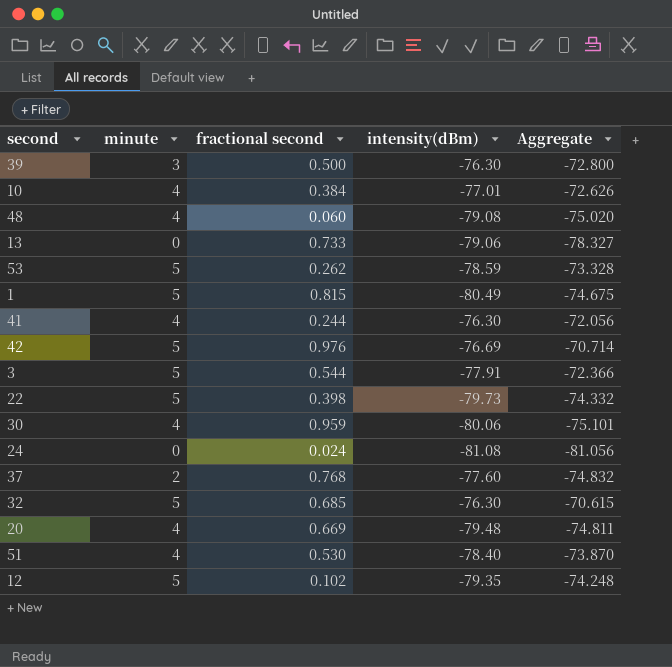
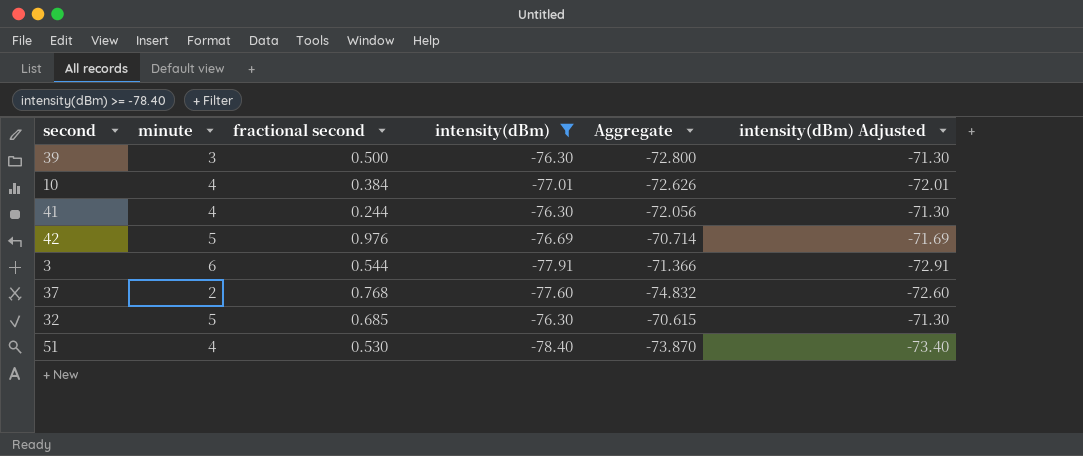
filter: none -> intensity(dBm) >= -78.40
column intensity(dBm) Adjusted | formula: none -> [intensity(dBm)] + 5
3 | minute: 5 -> 6
3 | Aggregate: -72.366 -> -71.366

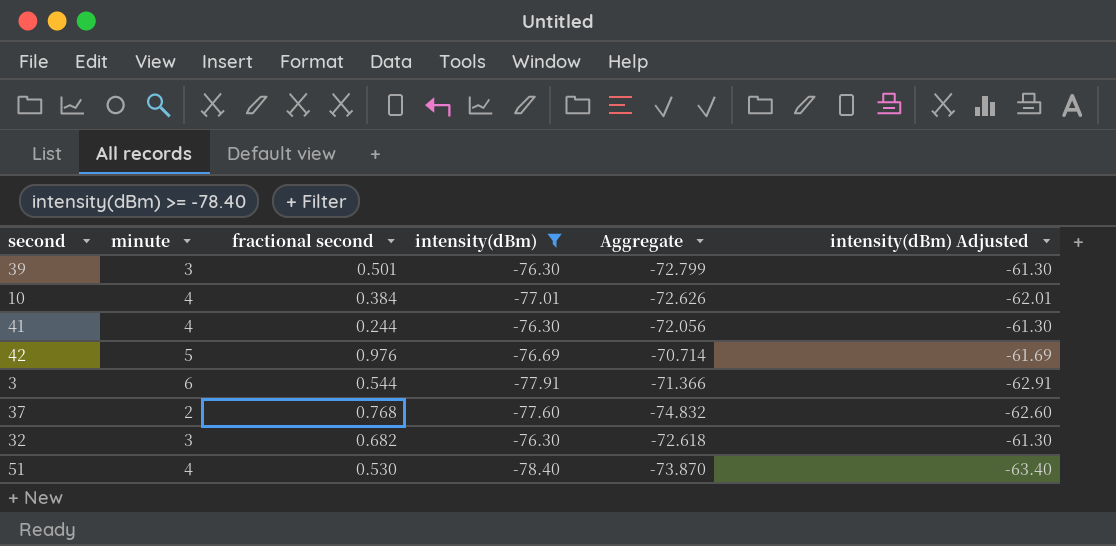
column intensity(dBm) Adjusted | formula: [intensity(dBm)] + 5 -> [intensity(dBm)] + 15
39 | fractional second: 0.500 -> 0.501
39 | Aggregate: -72.800 -> -72.799
32 | minute: 5 -> 3
32 | fractional second: 0.685 -> 0.682
32 | Aggregate: -70.615 -> -72.618

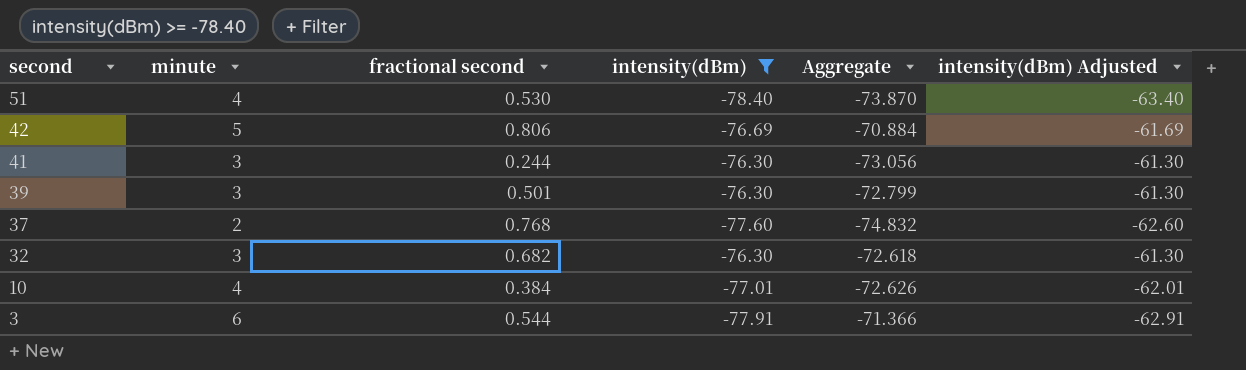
row order: none -> second descending
42 | fractional second: 0.976 -> 0.806
42 | Aggregate: -70.714 -> -70.884
41 | minute: 4 -> 3
41 | Aggregate: -72.056 -> -73.056

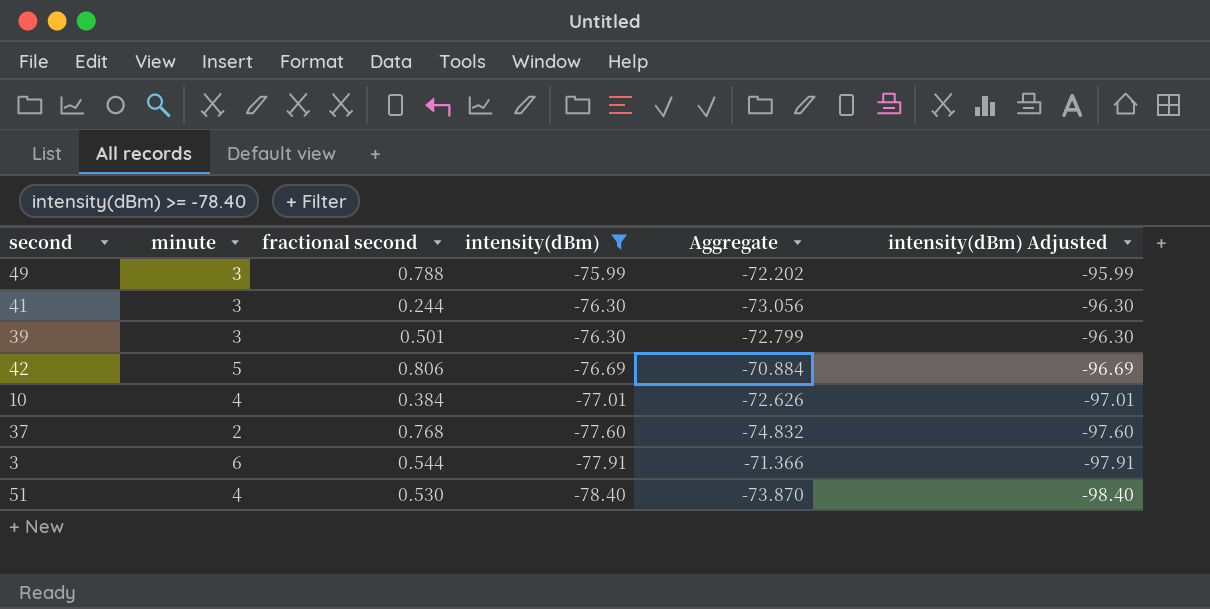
row order: second descending -> intensity(dBm) descending
column intensity(dBm) Adjusted | formula: [intensity(dBm)] + 15 -> [intensity(dBm)] - 20
row 32: 3 | 0.682 | -76.30 | -72.618 | -61.30 -> none
row 49: none -> 3 | 0.788 | -75.99 | -72.202 | -95.99

